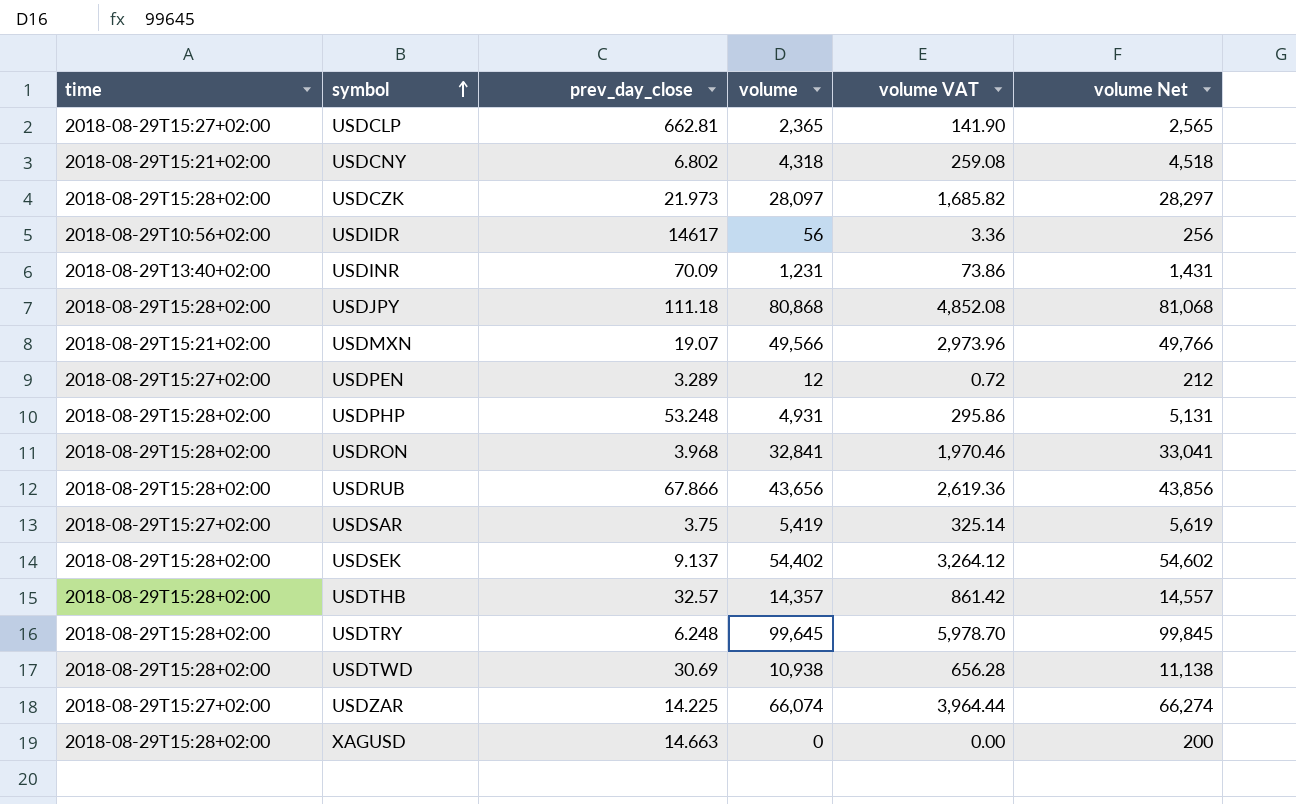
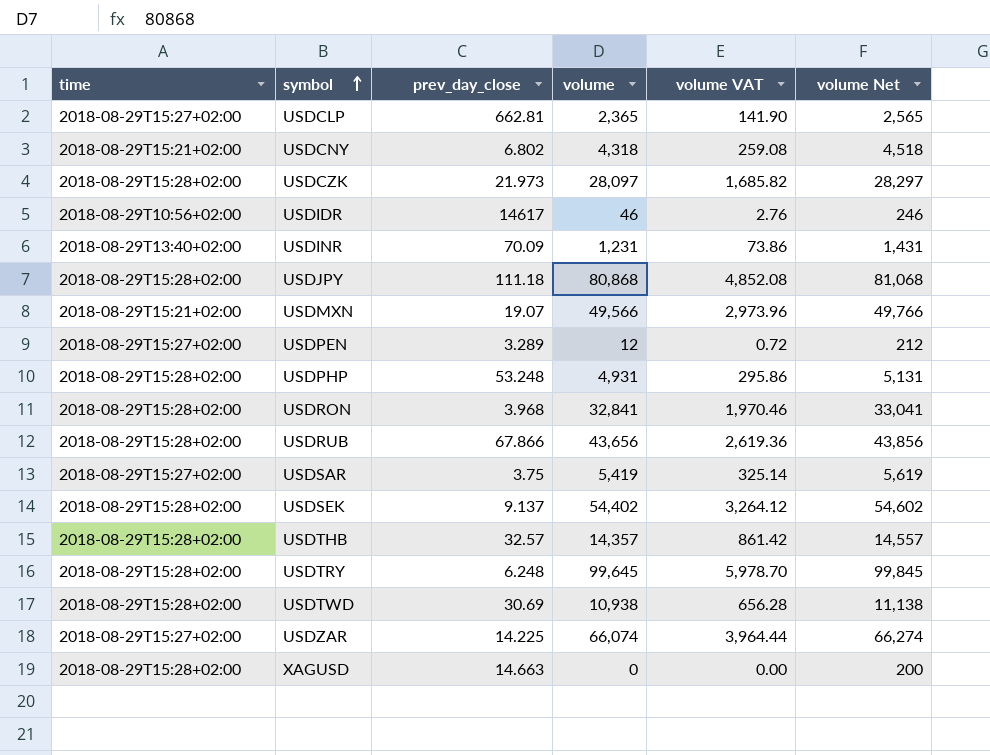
USDIDR | volume: 56 -> 46
USDIDR | volume VAT: 3.36 -> 2.76
USDIDR | volume Net: 256 -> 246

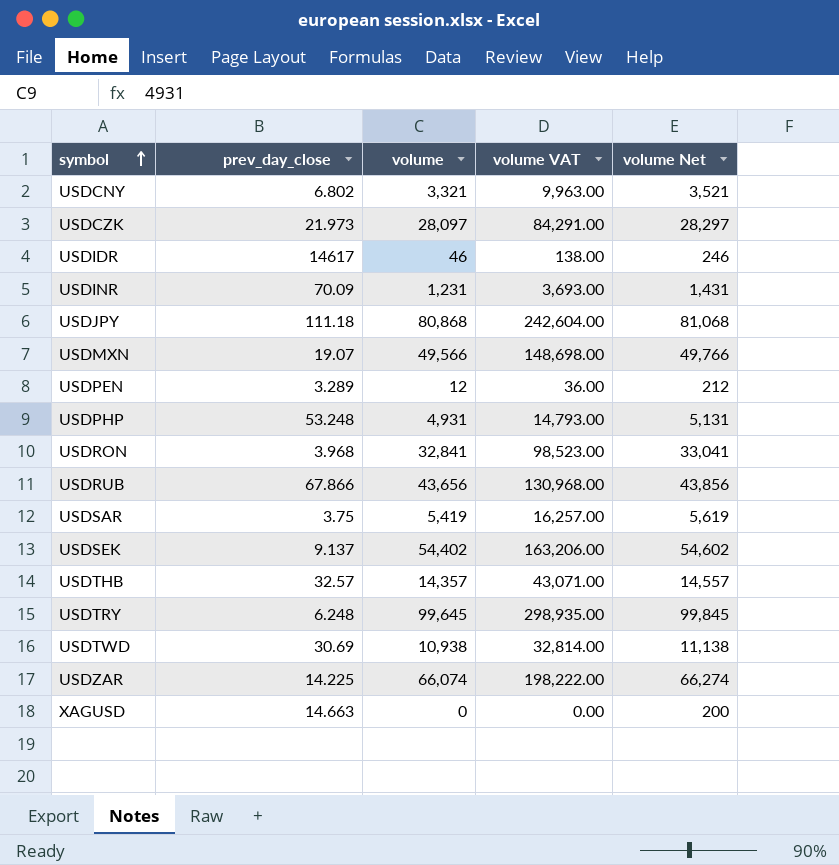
column time | position: 1 -> none
column volume VAT | formula: [volume] * 0.06 -> [volume] * 3
row USDCLP: 2018-08-29T15:27+02:00 | 662.81 | 2,365 | 141.90 | 2,565 -> none
USDCNY | volume: 4,318 -> 3,321
USDCNY | volume Net: 4,518 -> 3,521

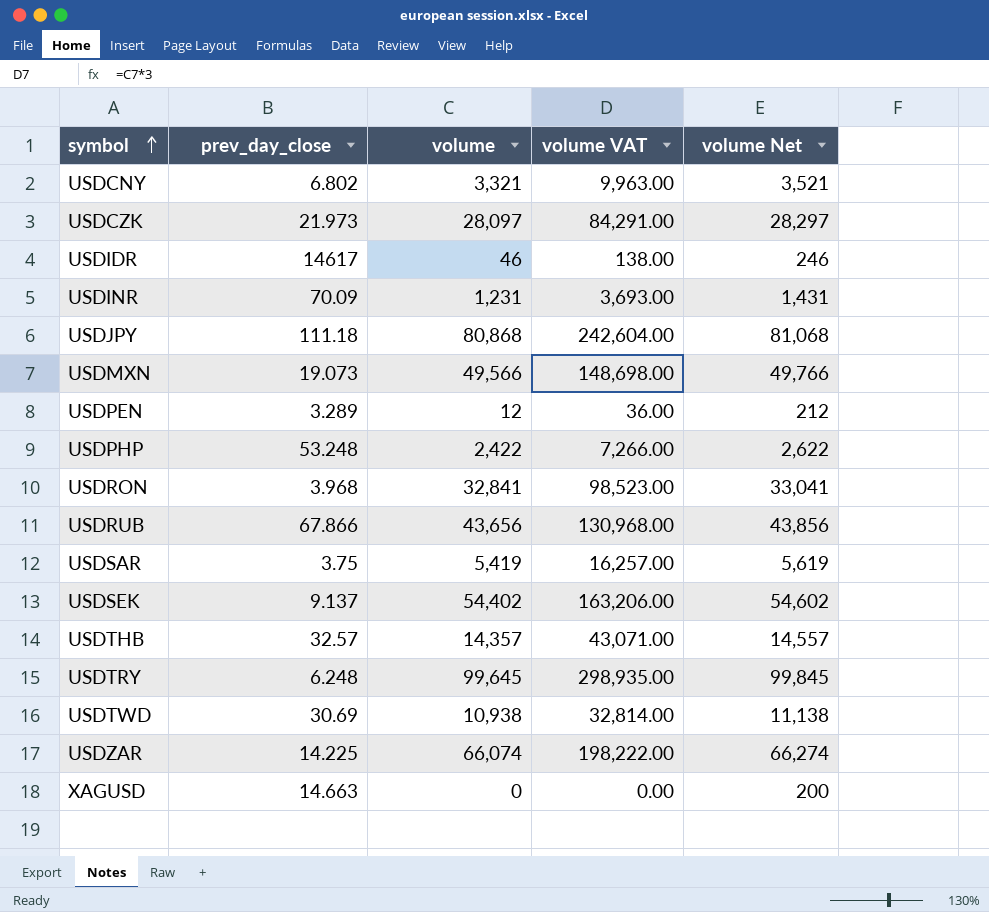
USDMXN | prev_day_close: 19.07 -> 19.073
USDPHP | volume: 4,931 -> 2,422
USDPHP | volume VAT: 14,793.00 -> 7,266.00
USDPHP | volume Net: 5,131 -> 2,622

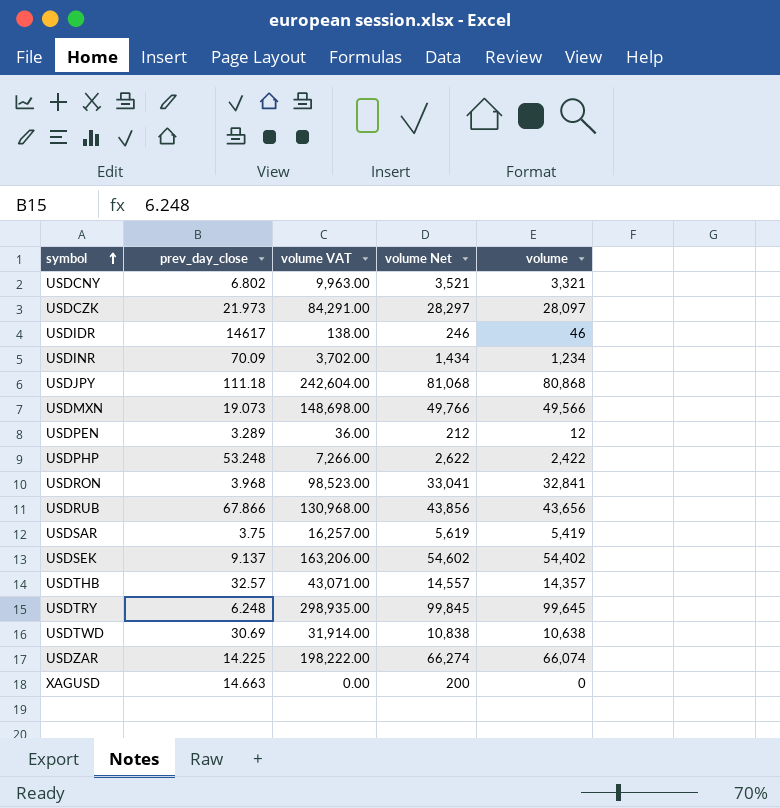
column volume | position: 3 -> 5
USDINR | volume VAT: 3,693.00 -> 3,702.00
USDINR | volume Net: 1,431 -> 1,434
USDINR | volume: 1,231 -> 1,234
USDTWD | volume VAT: 32,814.00 -> 31,914.00
USDTWD | volume Net: 11,138 -> 10,838
USDTWD | volume: 10,938 -> 10,638

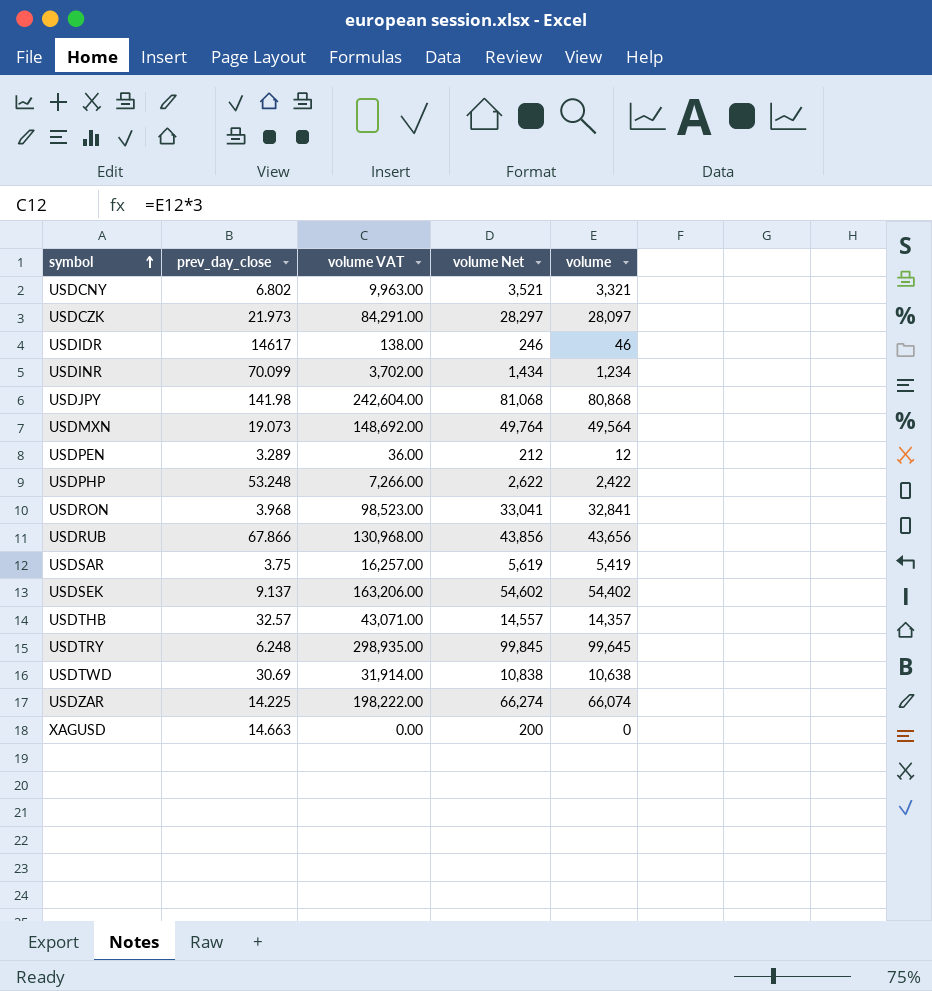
USDINR | prev_day_close: 70.09 -> 70.099
USDJPY | prev_day_close: 111.18 -> 141.98
USDMXN | volume VAT: 148,698.00 -> 148,692.00
USDMXN | volume Net: 49,766 -> 49,764
USDMXN | volume: 49,566 -> 49,564

